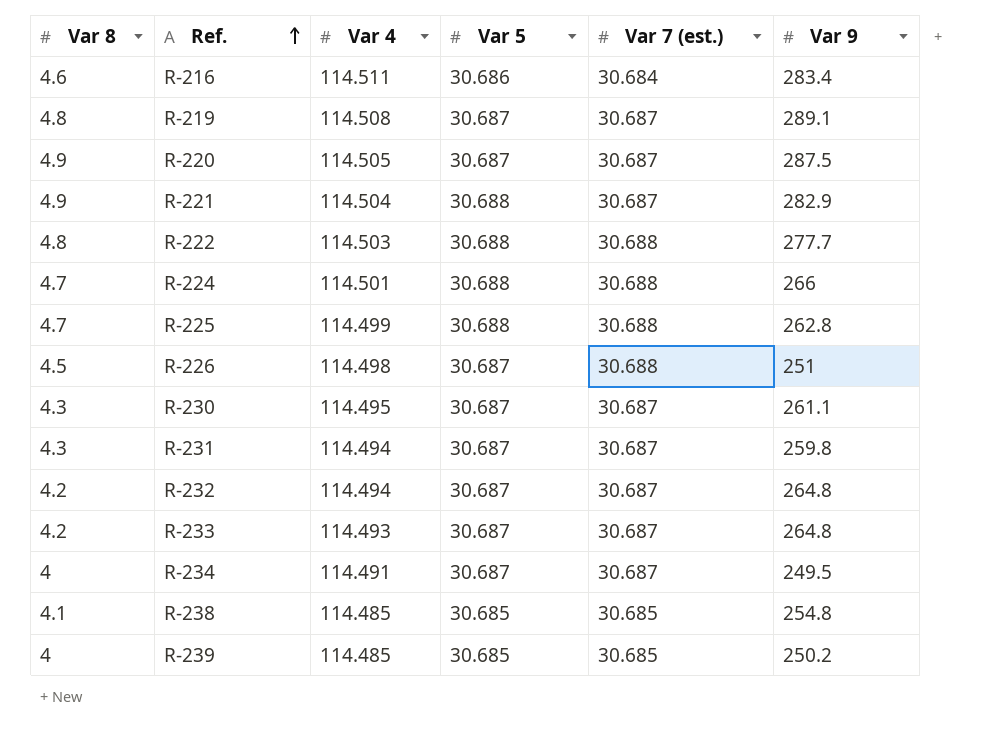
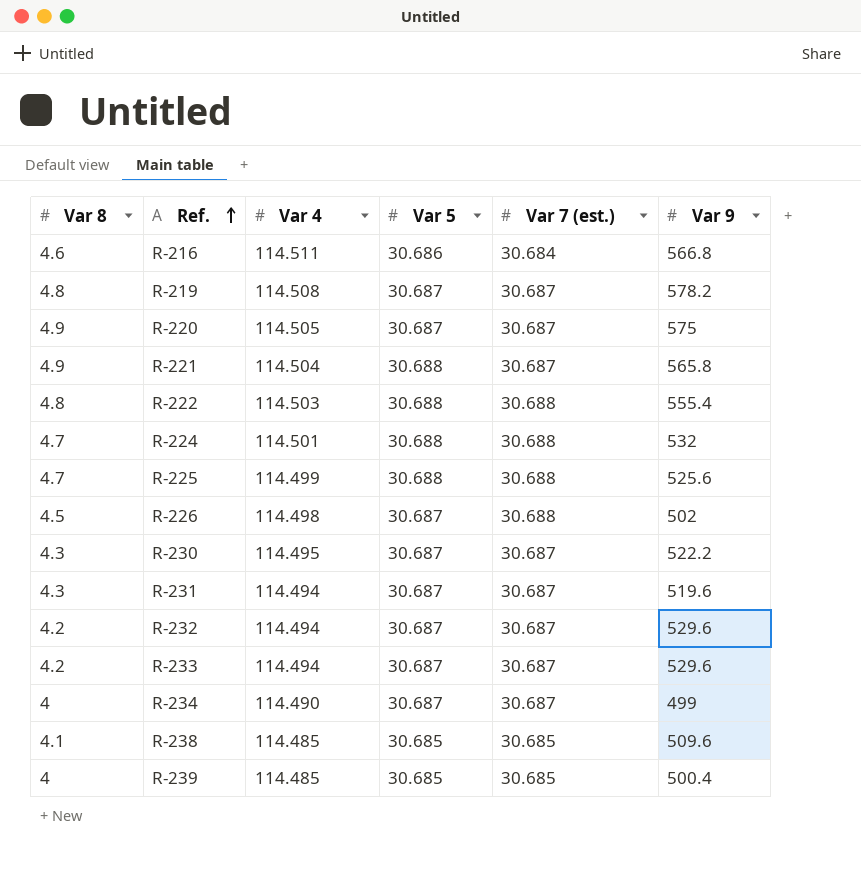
R-216 | Var 9: 283.4 -> 566.8
R-219 | Var 9: 289.1 -> 578.2
R-220 | Var 9: 287.5 -> 575
R-221 | Var 9: 282.9 -> 565.8
R-222 | Var 9: 277.7 -> 555.4
R-224 | Var 9: 266 -> 532
R-225 | Var 9: 262.8 -> 525.6
R-226 | Var 9: 251 -> 502
R-230 | Var 9: 261.1 -> 522.2
R-231 | Var 9: 259.8 -> 519.6
R-232 | Var 9: 264.8 -> 529.6
R-233 | Var 4: 114.493 -> 114.494
R-233 | Var 9: 264.8 -> 529.6
R-234 | Var 4: 114.491 -> 114.490
R-234 | Var 9: 249.5 -> 499
R-238 | Var 9: 254.8 -> 509.6
R-239 | Var 9: 250.2 -> 500.4

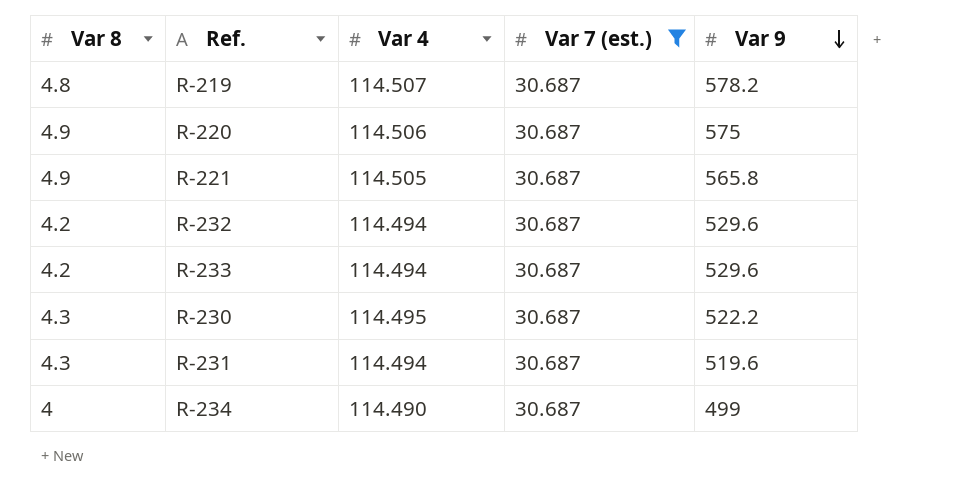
filter: none -> Var 7 (est.) = 30.687
row order: Ref. ascending -> Var 9 descending
column Var 5 | position: 4 -> none
R-219 | Var 4: 114.508 -> 114.507
R-220 | Var 4: 114.505 -> 114.506
R-221 | Var 4: 114.504 -> 114.505

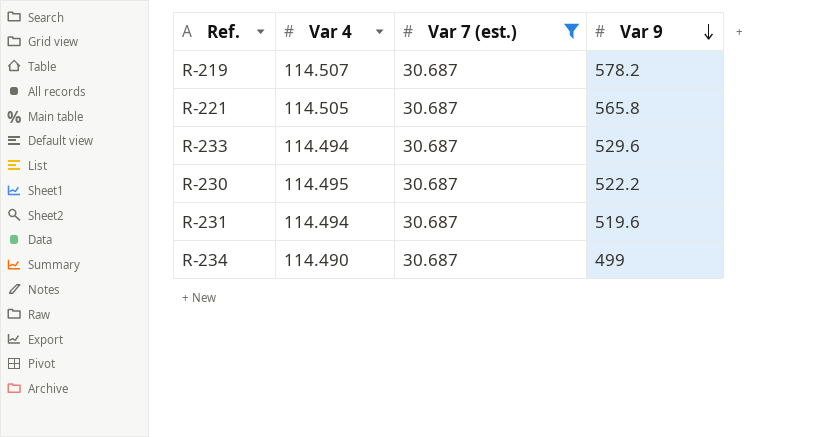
column Var 8 | position: 1 -> none
row R-220: 4.9 | 114.506 | 30.687 | 575 -> none
row R-232: 4.2 | 114.494 | 30.687 | 529.6 -> none

